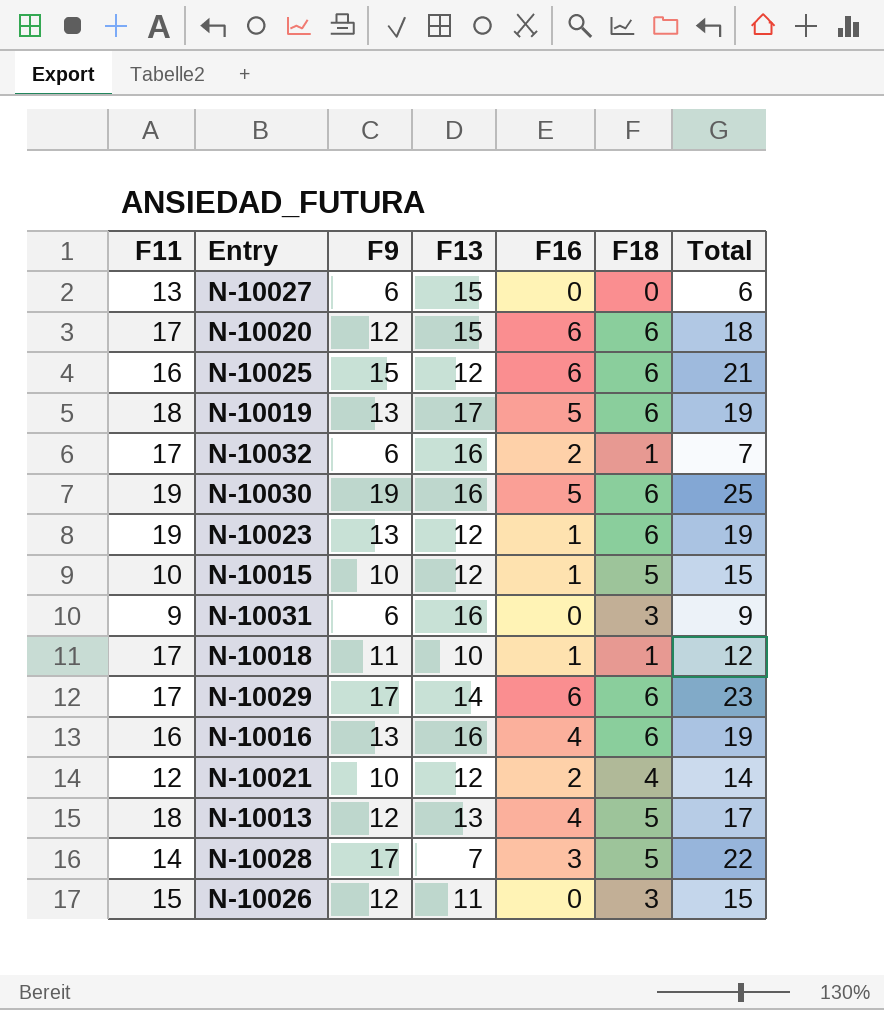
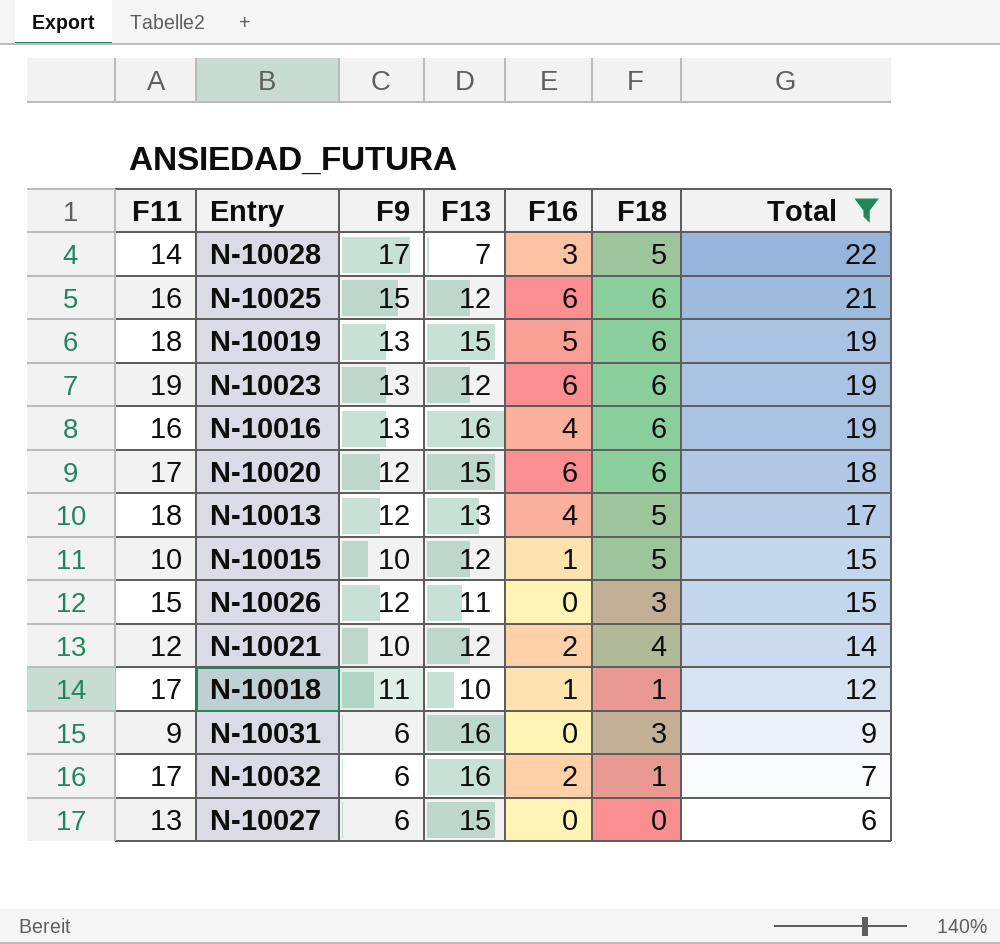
filter: none -> Total <= 22
row order: none -> Total descending
N-10019 | F13: 17 -> 15
N-10023 | F16: 1 -> 6

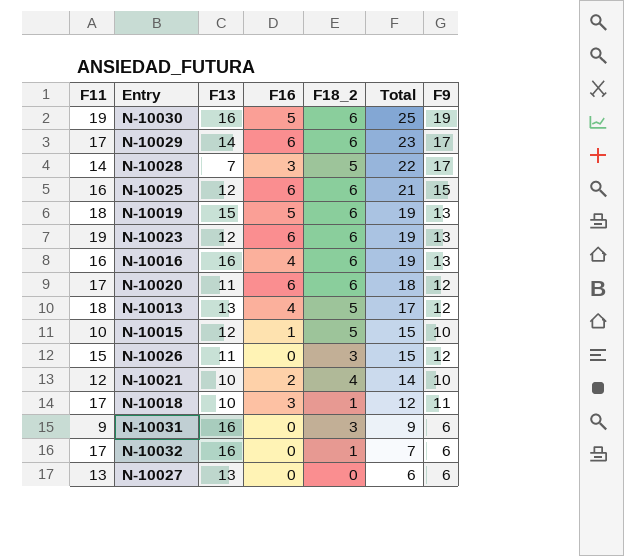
filter: Total <= 22 -> none
column name: F18 -> F18_2
column F9 | position: 3 -> 7
N-10020 | F13: 15 -> 11
N-10021 | F13: 12 -> 10
N-10018 | F16: 1 -> 3
N-10032 | F16: 2 -> 0
N-10027 | F13: 15 -> 13

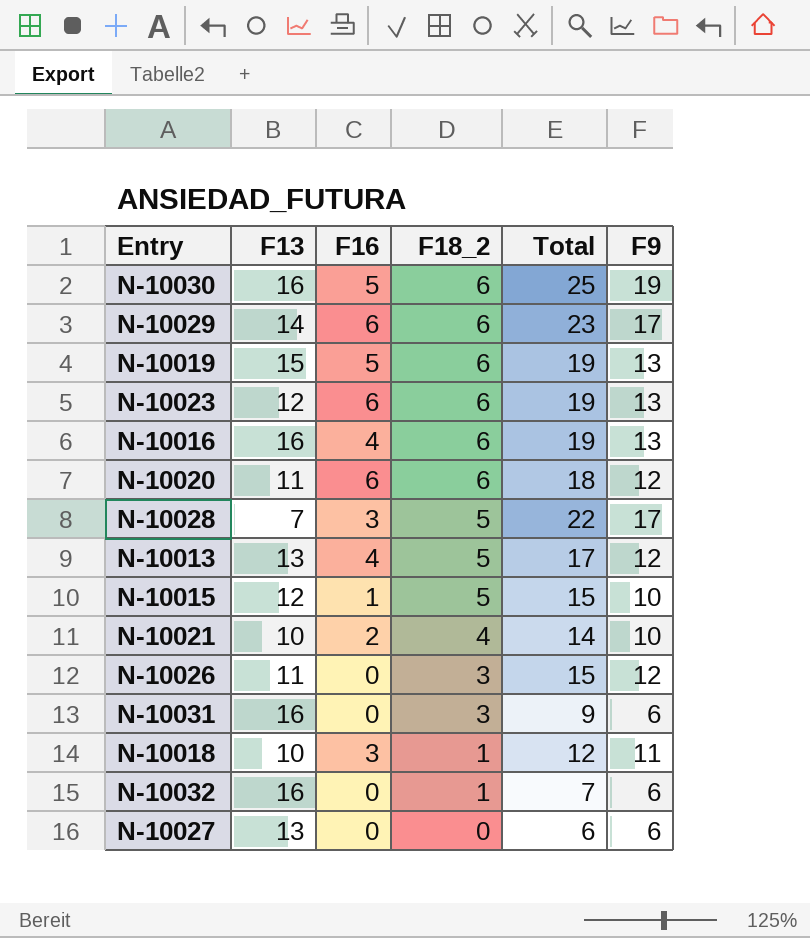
row order: Total descending -> F18_2 descending
column F11 | position: 1 -> none
row N-10025: 16 | 12 | 6 | 6 | 21 | 15 -> none

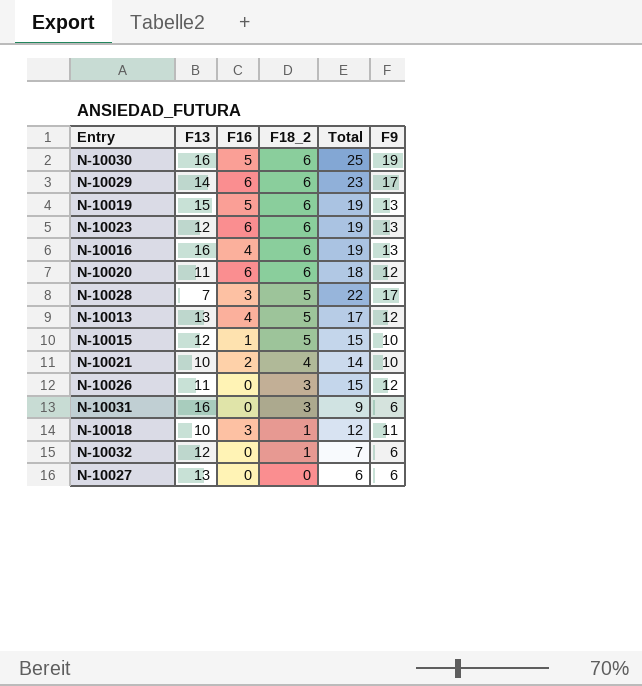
N-10032 | F13: 16 -> 12

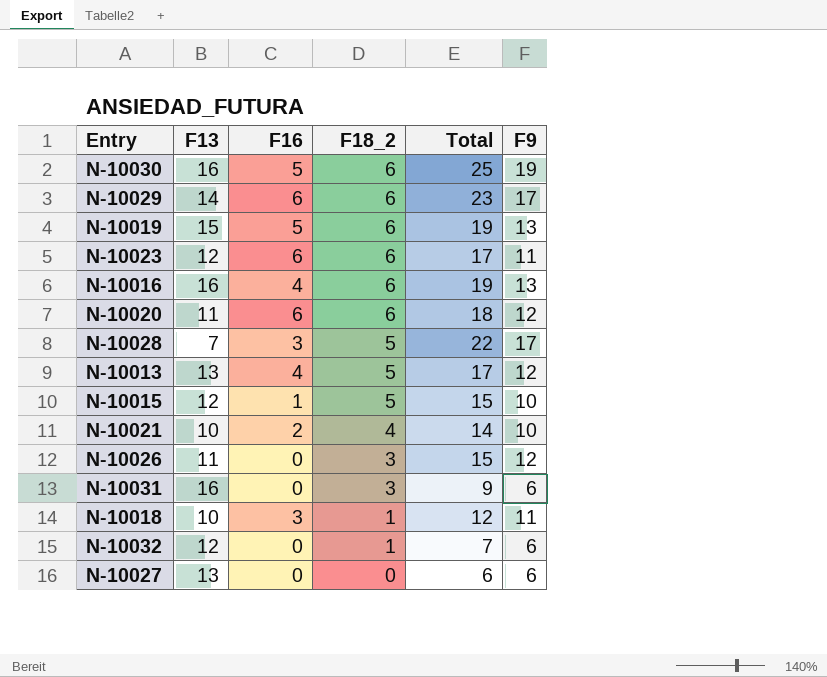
N-10023 | Total: 19 -> 17
N-10023 | F9: 13 -> 11

